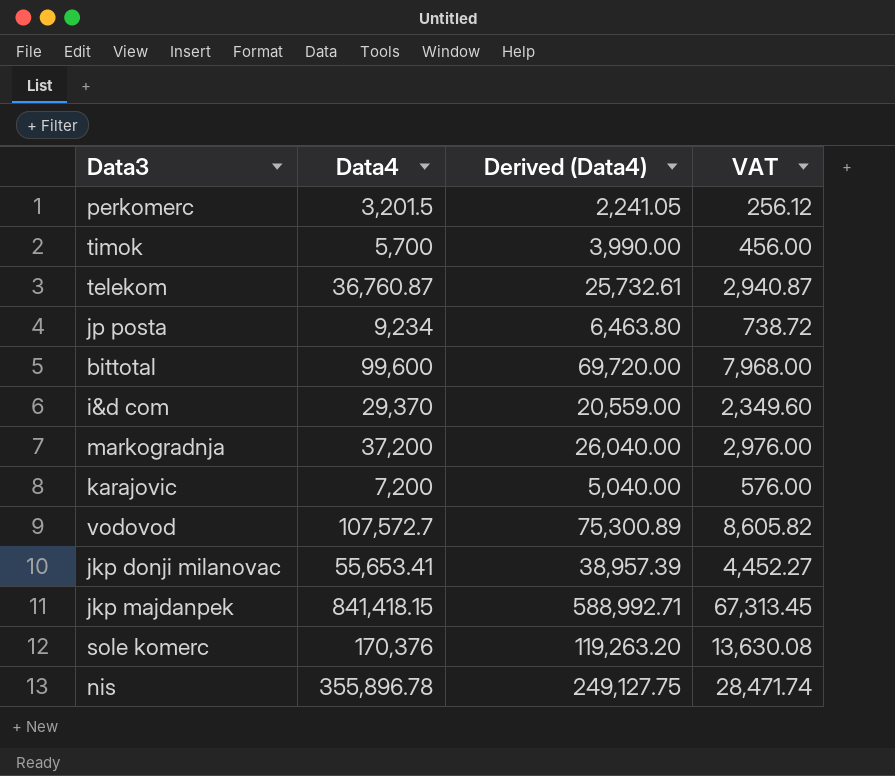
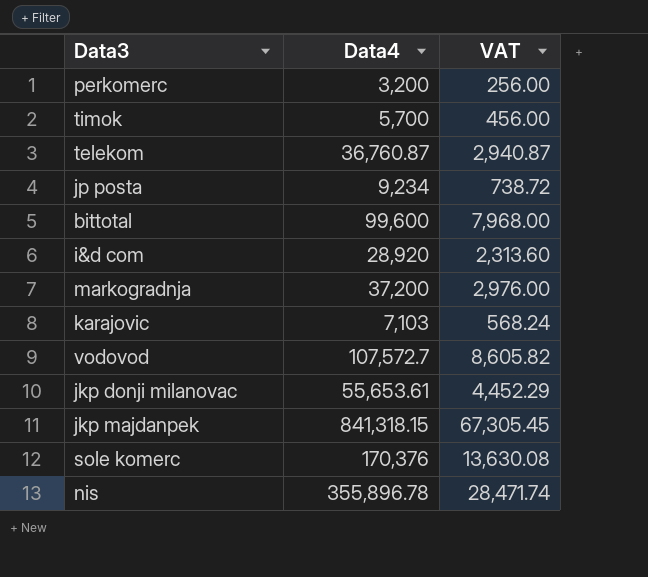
column Derived (Data4) | formula: [Data4] * 0.7 -> none
perkomerc | Data4: 3,201.5 -> 3,200
perkomerc | VAT: 256.12 -> 256.00
i&d com | Data4: 29,370 -> 28,920
i&d com | VAT: 2,349.60 -> 2,313.60
karajovic | Data4: 7,200 -> 7,103
karajovic | VAT: 576.00 -> 568.24
jkp donji milanovac | Data4: 55,653.41 -> 55,653.61
jkp donji milanovac | VAT: 4,452.27 -> 4,452.29
jkp majdanpek | Data4: 841,418.15 -> 841,318.15
jkp majdanpek | VAT: 67,313.45 -> 67,305.45

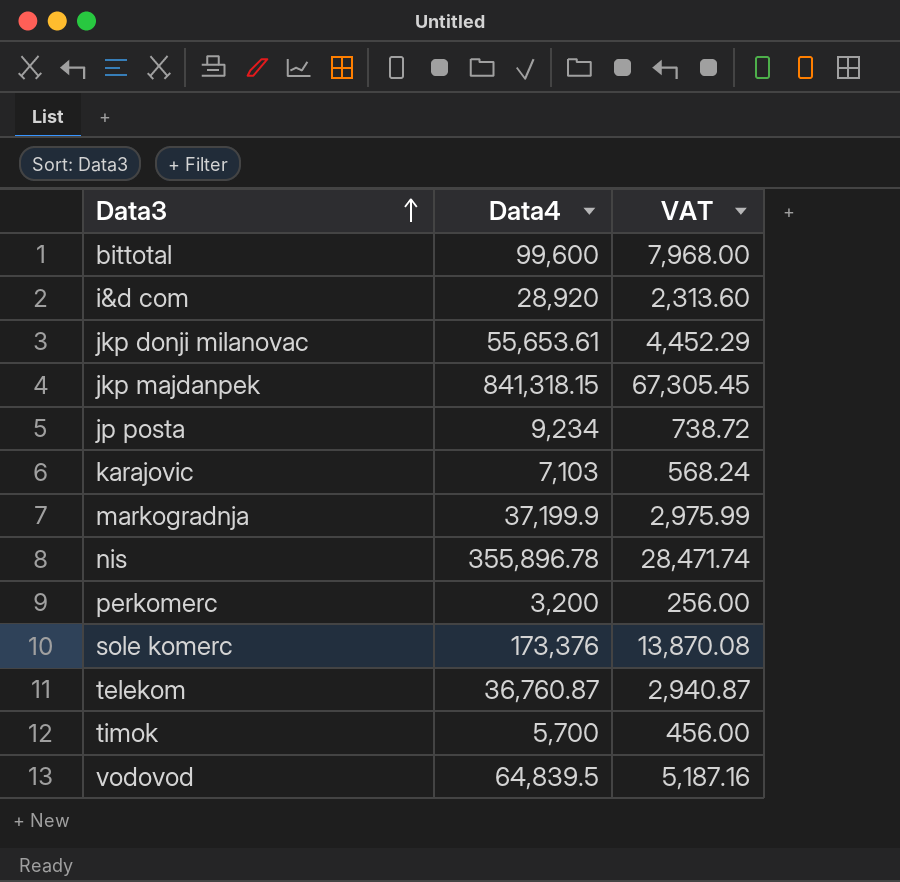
row order: none -> Data3 ascending
markogradnja | Data4: 37,200 -> 37,199.9
markogradnja | VAT: 2,976.00 -> 2,975.99
sole komerc | Data4: 170,376 -> 173,376
sole komerc | VAT: 13,630.08 -> 13,870.08
vodovod | Data4: 107,572.7 -> 64,839.5
vodovod | VAT: 8,605.82 -> 5,187.16

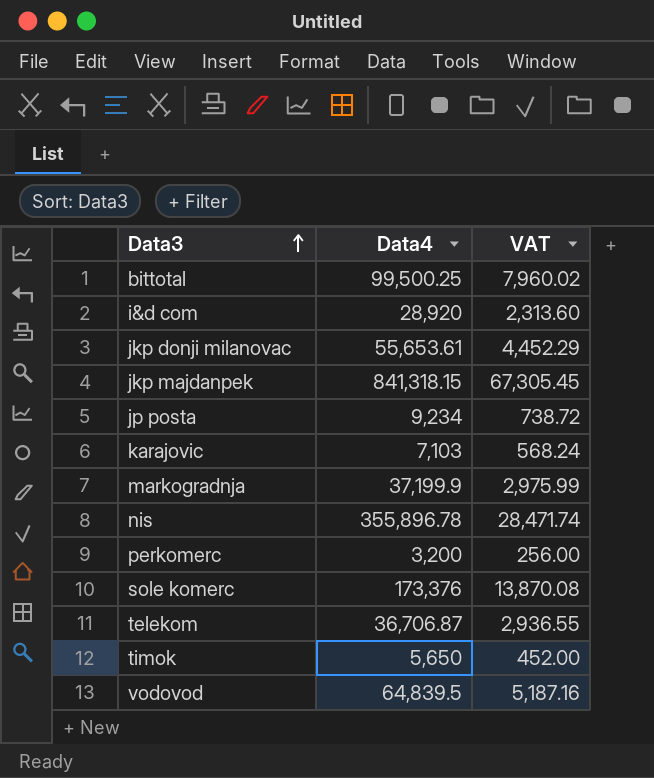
bittotal | Data4: 99,600 -> 99,500.25
bittotal | VAT: 7,968.00 -> 7,960.02
telekom | Data4: 36,760.87 -> 36,706.87
telekom | VAT: 2,940.87 -> 2,936.55
timok | Data4: 5,700 -> 5,650
timok | VAT: 456.00 -> 452.00

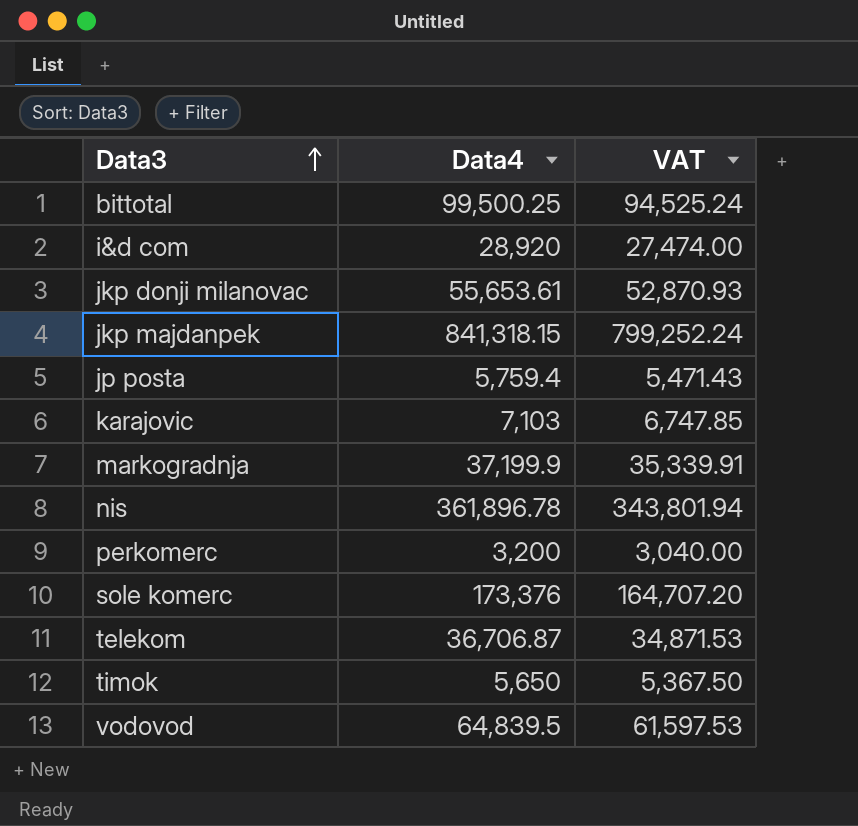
column VAT | formula: [Data4] * 0.08 -> [Data4] * 0.95
jp posta | Data4: 9,234 -> 5,759.4
nis | Data4: 355,896.78 -> 361,896.78

